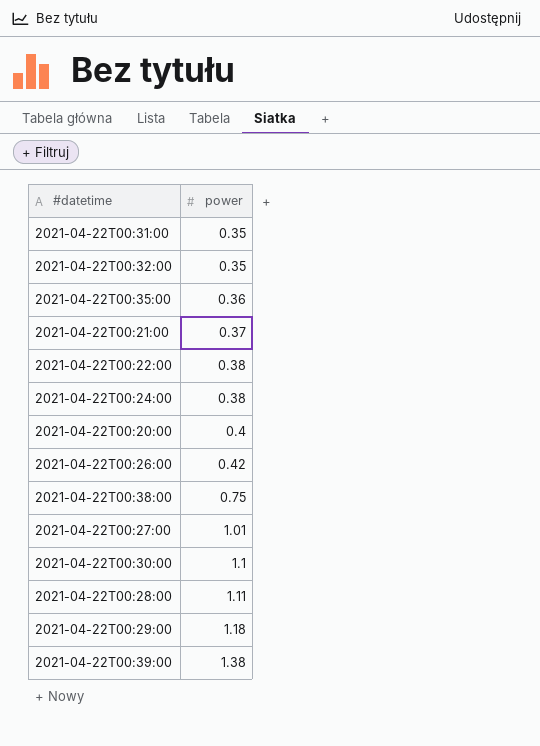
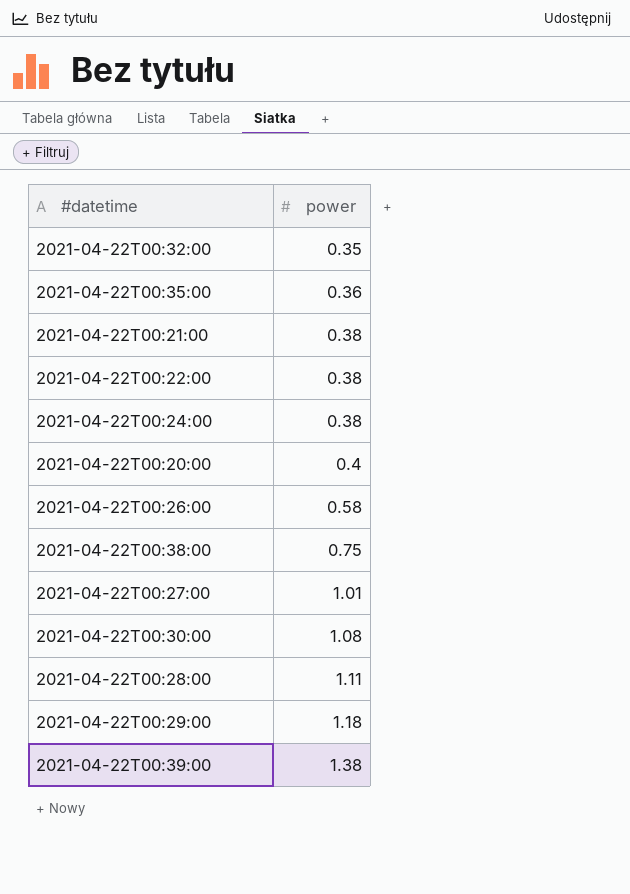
row 2021-04-22T00:31:00: 0.35 -> none
2021-04-22T00:21:00 | power: 0.37 -> 0.38
2021-04-22T00:26:00 | power: 0.42 -> 0.58
2021-04-22T00:30:00 | power: 1.1 -> 1.08

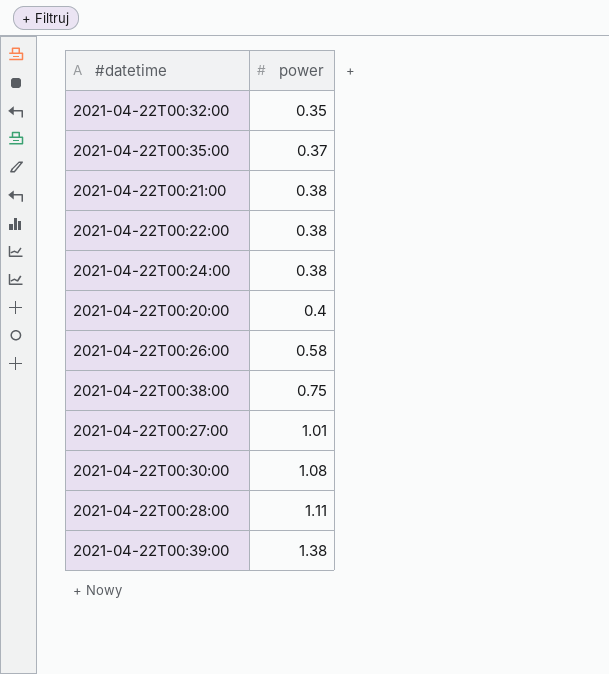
row 2021-04-22T00:29:00: 1.18 -> none
2021-04-22T00:35:00 | power: 0.36 -> 0.37

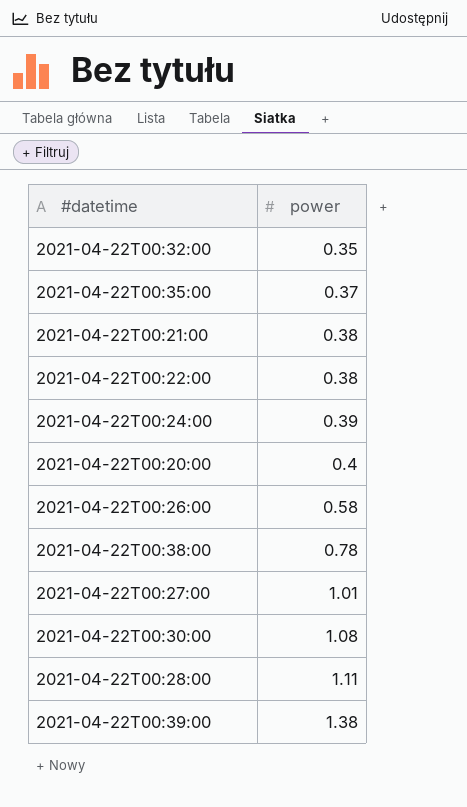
2021-04-22T00:24:00 | power: 0.38 -> 0.39
2021-04-22T00:38:00 | power: 0.75 -> 0.78

